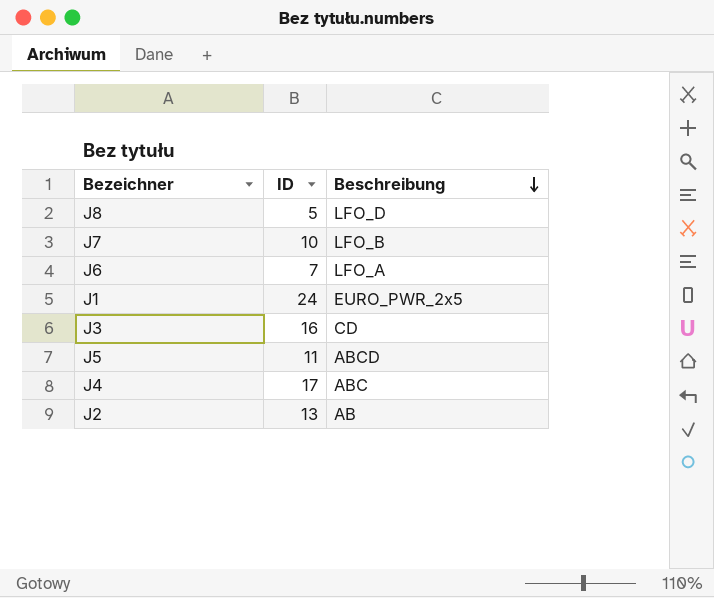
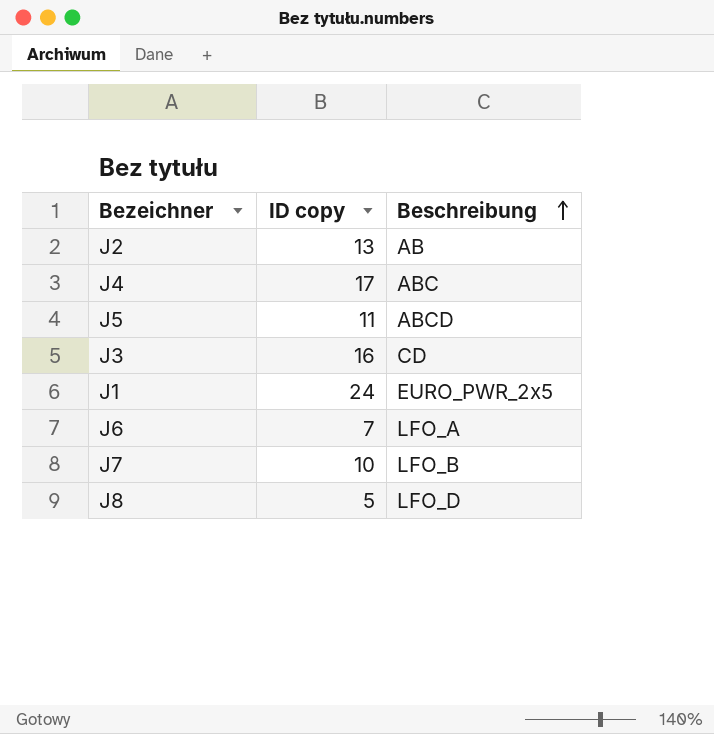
row order: Beschreibung descending -> Beschreibung ascending
column name: ID -> ID copy

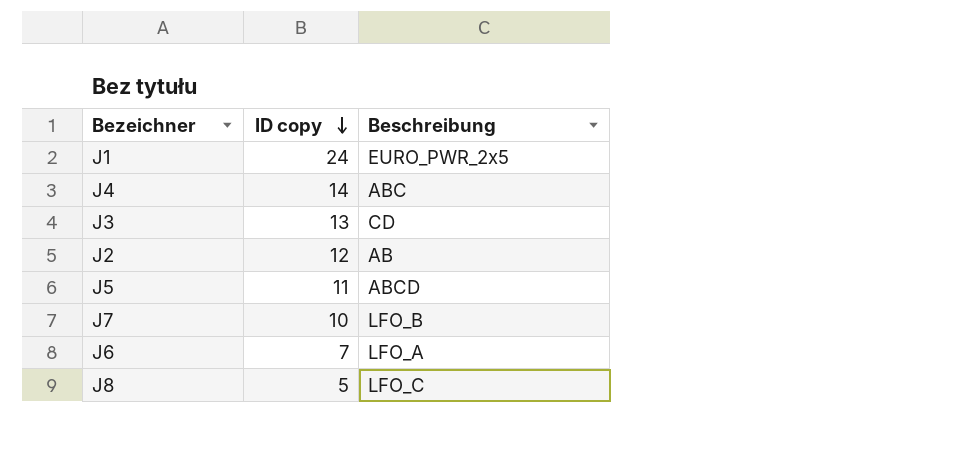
row order: Beschreibung ascending -> ID copy descending
J4 | ID copy: 17 -> 14
J3 | ID copy: 16 -> 13
J2 | ID copy: 13 -> 12
J8 | Beschreibung: LFO_D -> LFO_C

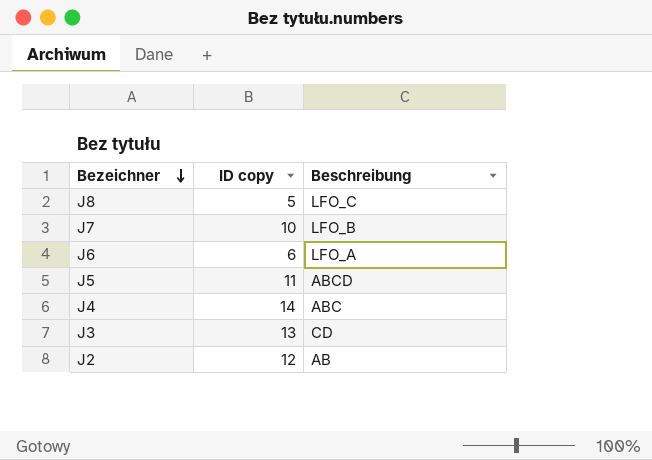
row order: ID copy descending -> Bezeichner descending
row J1: 24 | EURO_PWR_2x5 -> none
J6 | ID copy: 7 -> 6

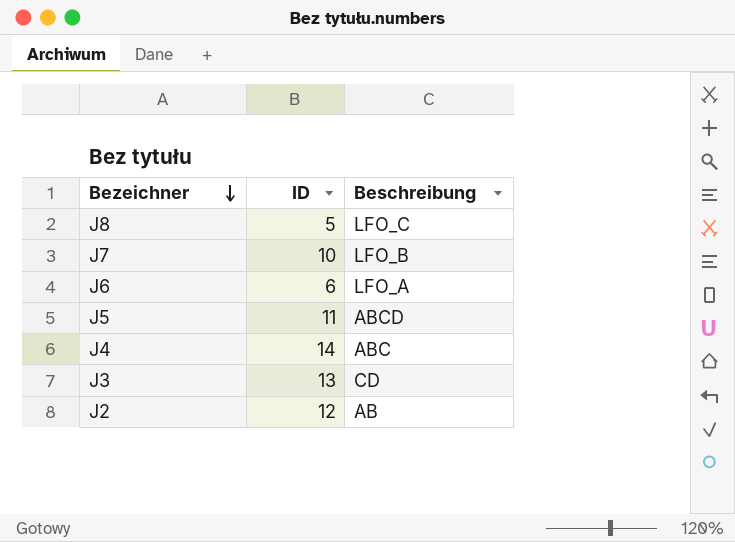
column name: ID copy -> ID

